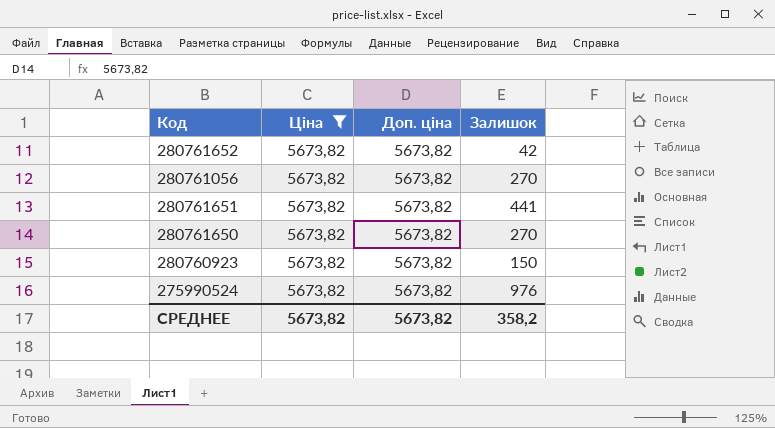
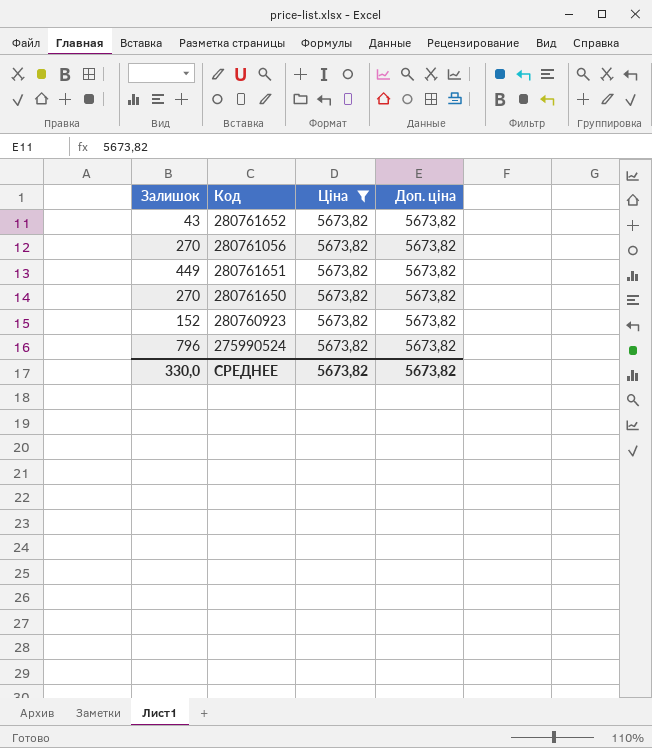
column Залишок | position: 4 -> 1
280761652 | Залишок: 42 -> 43
280761651 | Залишок: 441 -> 449
280760923 | Залишок: 150 -> 152
275990524 | Залишок: 976 -> 796
СРЕДНЕЕ | Залишок: 358,2 -> 330,0

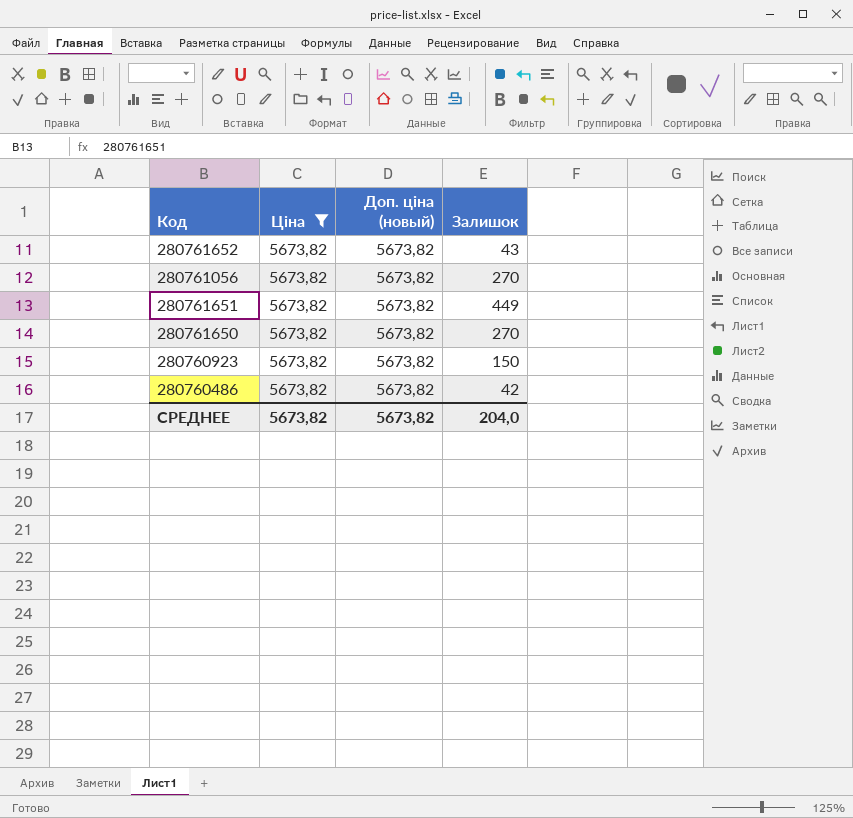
column name: Доп. ціна -> Доп. ціна (новый)
column Залишок | position: 1 -> 4
row 275990524: 796 | 5673,82 | 5673,82 -> none
280760923 | Залишок: 152 -> 150
row 280760486: none -> 5673,82 | 5673,82 | 42
СРЕДНЕЕ | Залишок: 330,0 -> 204,0

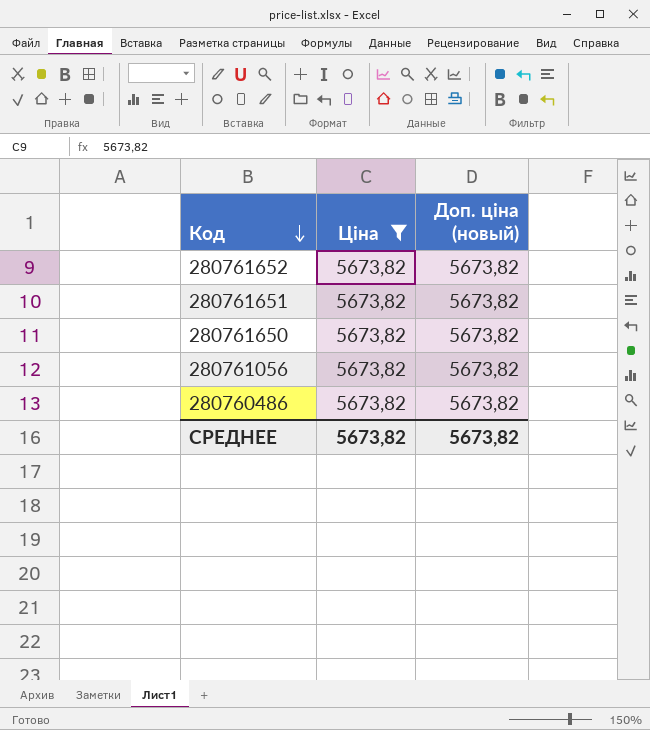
row order: none -> Код descending
column Залишок | position: 4 -> none
row 280760923: 5673,82 | 5673,82 | 150 -> none

